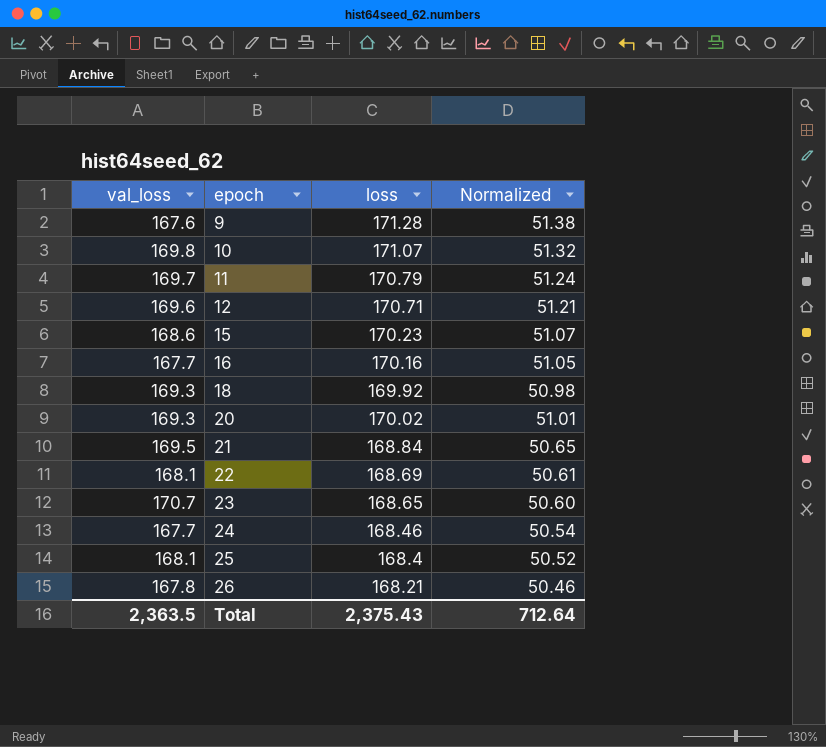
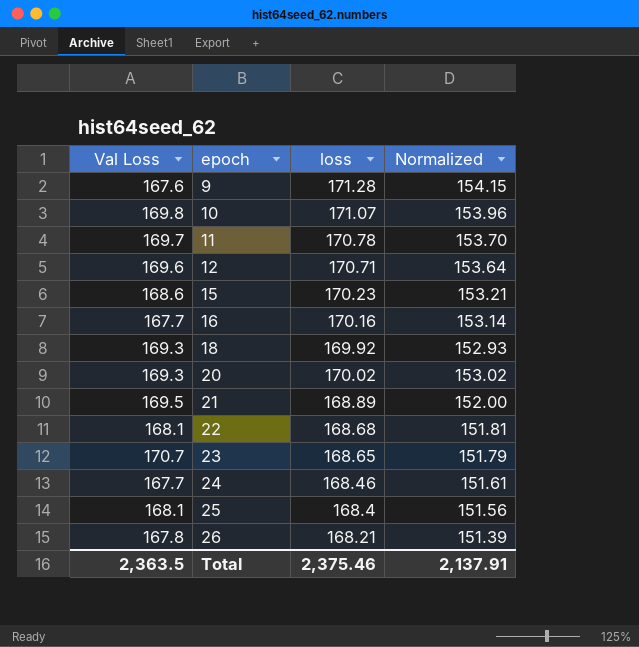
column name: val_loss -> Val Loss
column Normalized | formula: [loss] * 0.3 -> [loss] * 0.9
11 | loss: 170.79 -> 170.78
21 | loss: 168.84 -> 168.89
22 | loss: 168.69 -> 168.68
Total | loss: 2,375.43 -> 2,375.46
Total | Normalized: 712.64 -> 2,137.91

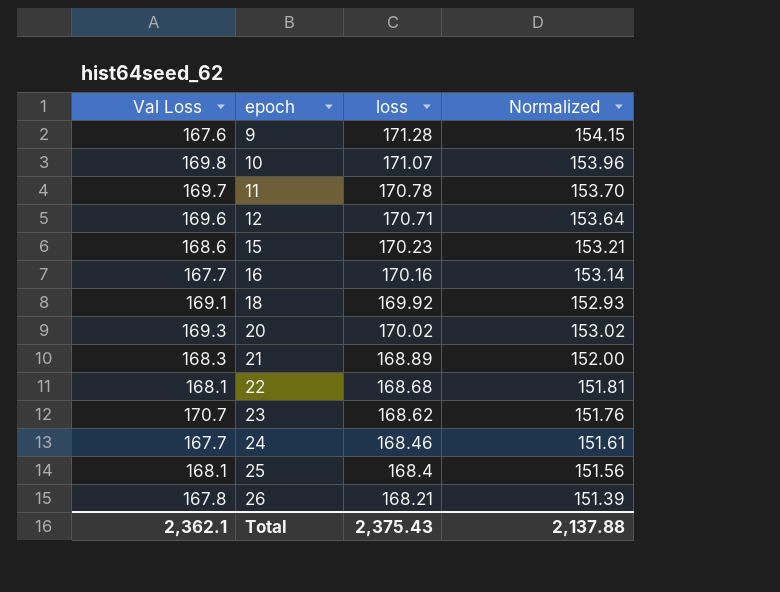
18 | Val Loss: 169.3 -> 169.1
21 | Val Loss: 169.5 -> 168.3
23 | loss: 168.65 -> 168.62
23 | Normalized: 151.79 -> 151.76
Total | Val Loss: 2,363.5 -> 2,362.1
Total | loss: 2,375.46 -> 2,375.43
Total | Normalized: 2,137.91 -> 2,137.88

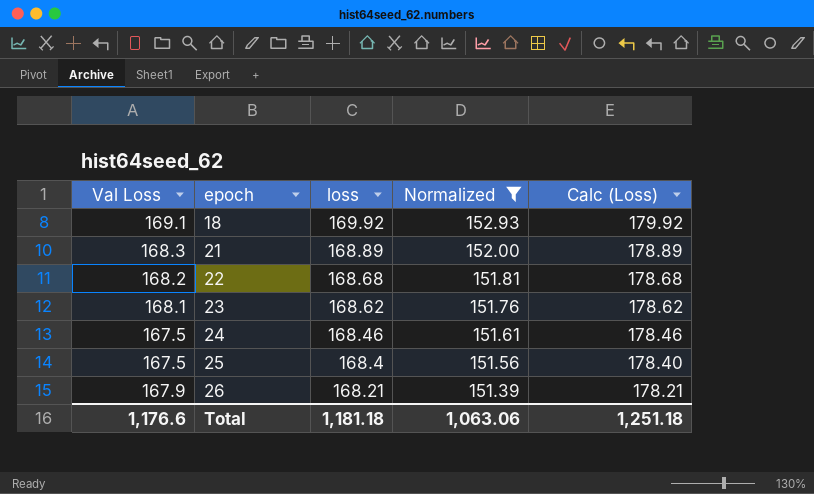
filter: none -> Normalized <= 152.93
column Calc (Loss) | formula: none -> [loss] + 10
22 | Val Loss: 168.1 -> 168.2
23 | Val Loss: 170.7 -> 168.1
24 | Val Loss: 167.7 -> 167.5
25 | Val Loss: 168.1 -> 167.5
26 | Val Loss: 167.8 -> 167.9
Total | Val Loss: 2,362.1 -> 1,176.6
Total | loss: 2,375.43 -> 1,181.18
Total | Normalized: 2,137.88 -> 1,063.06

